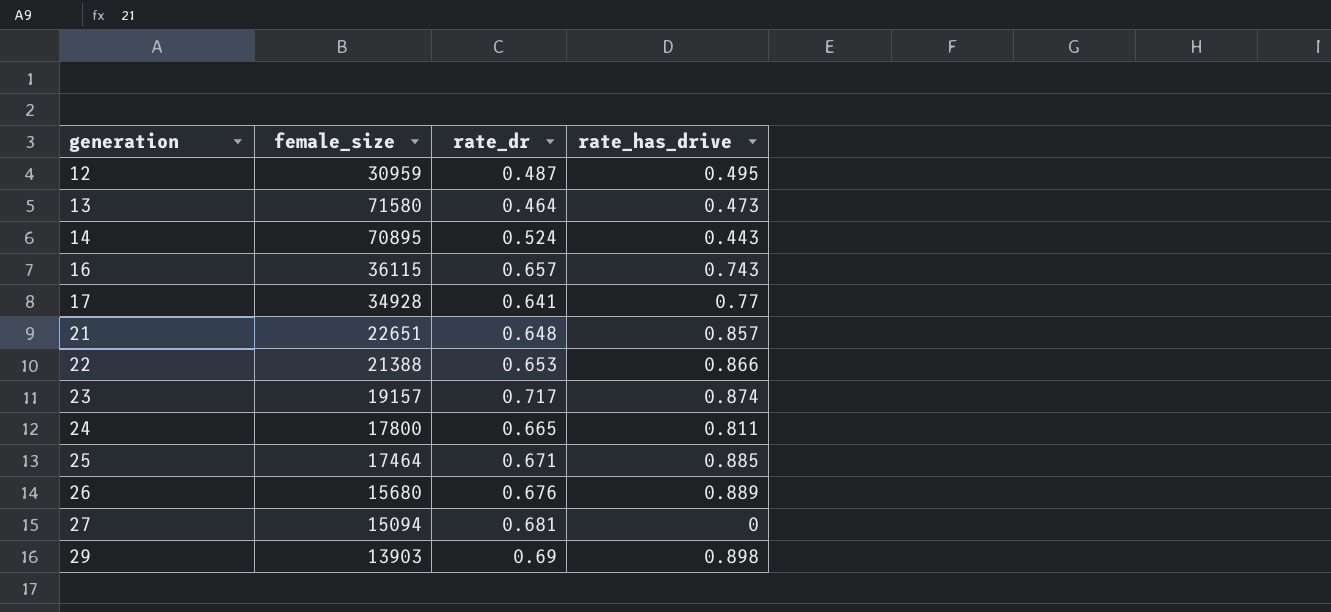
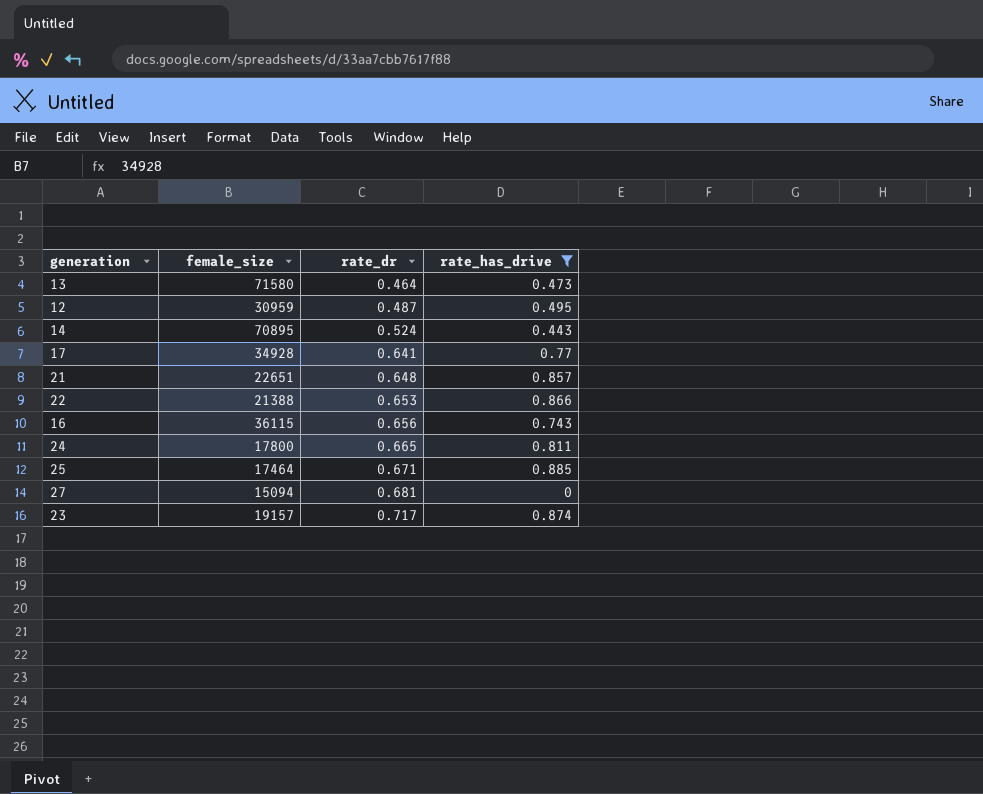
filter: none -> rate_has_drive <= 0.885
row order: generation ascending -> rate_dr ascending
16 | rate_dr: 0.657 -> 0.656

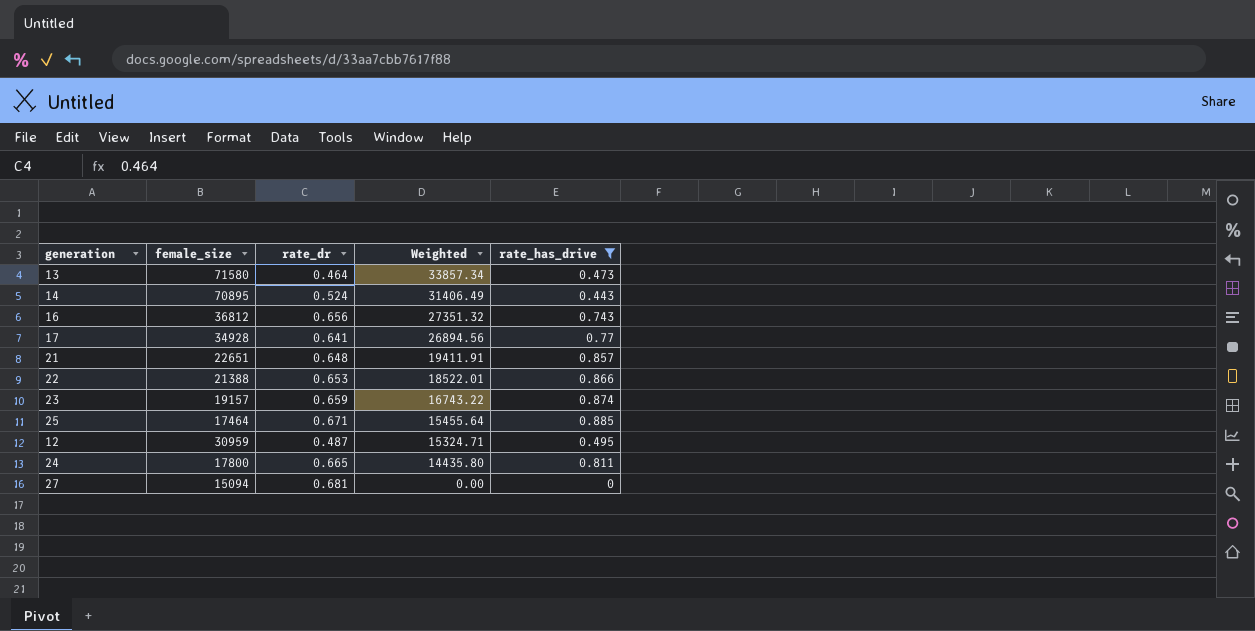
row order: rate_dr ascending -> Weighted descending
column Weighted | formula: none -> [female_size] * [rate_has_drive]
16 | female_size: 36115 -> 36812
23 | rate_dr: 0.717 -> 0.659

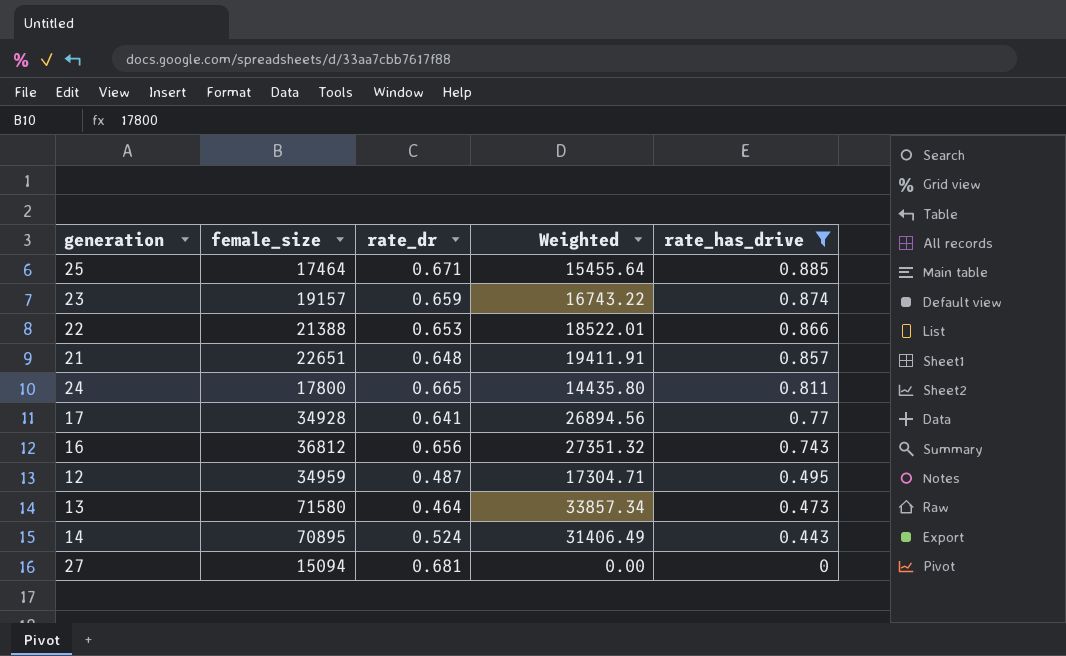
row order: Weighted descending -> rate_has_drive descending
12 | female_size: 30959 -> 34959
12 | Weighted: 15324.71 -> 17304.71

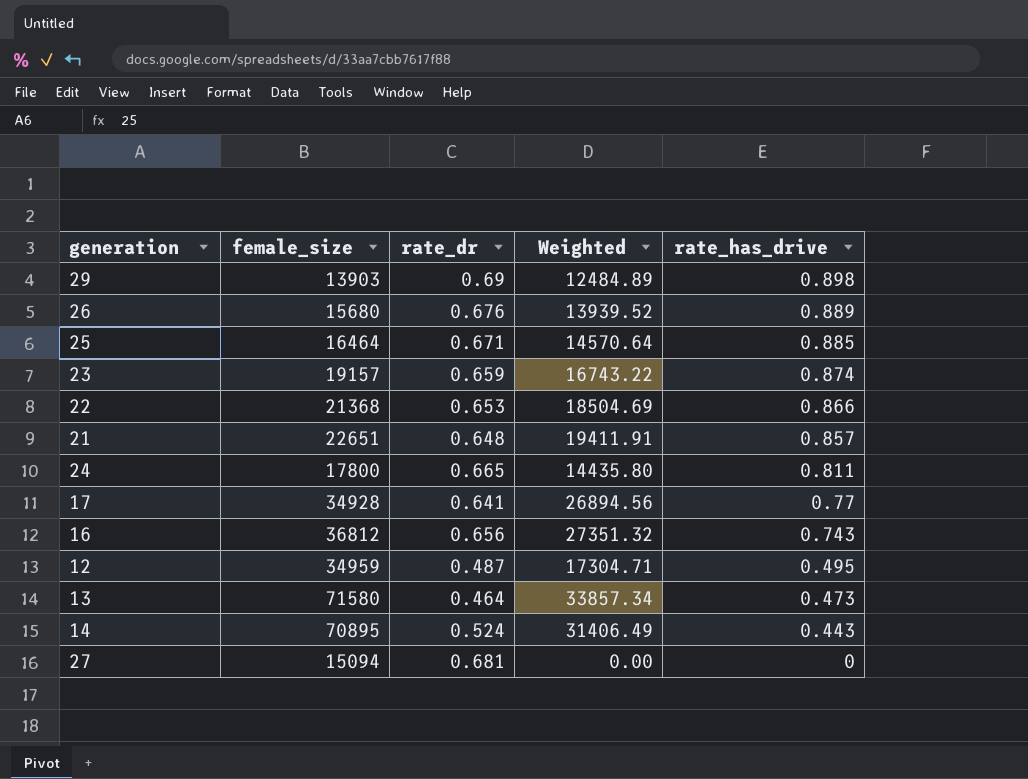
filter: rate_has_drive <= 0.885 -> none
25 | female_size: 17464 -> 16464
25 | Weighted: 15455.64 -> 14570.64
22 | female_size: 21388 -> 21368
22 | Weighted: 18522.01 -> 18504.69

